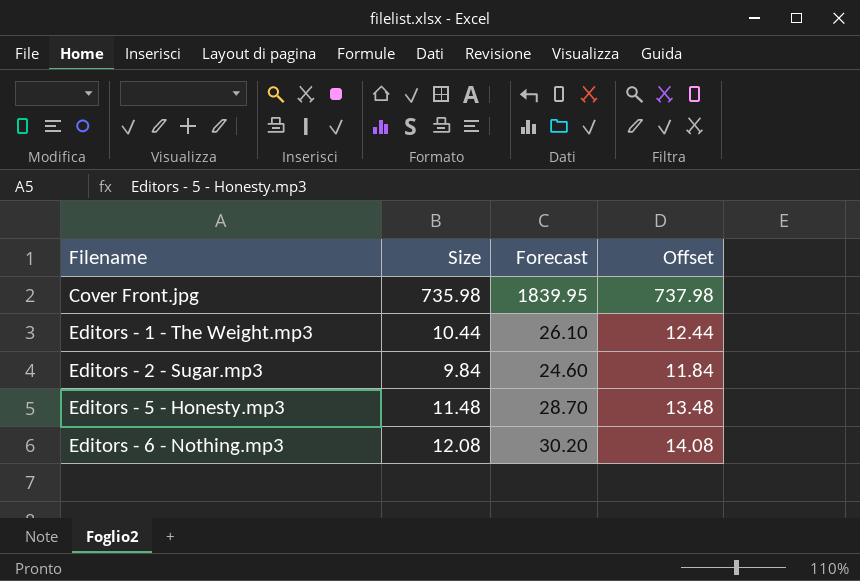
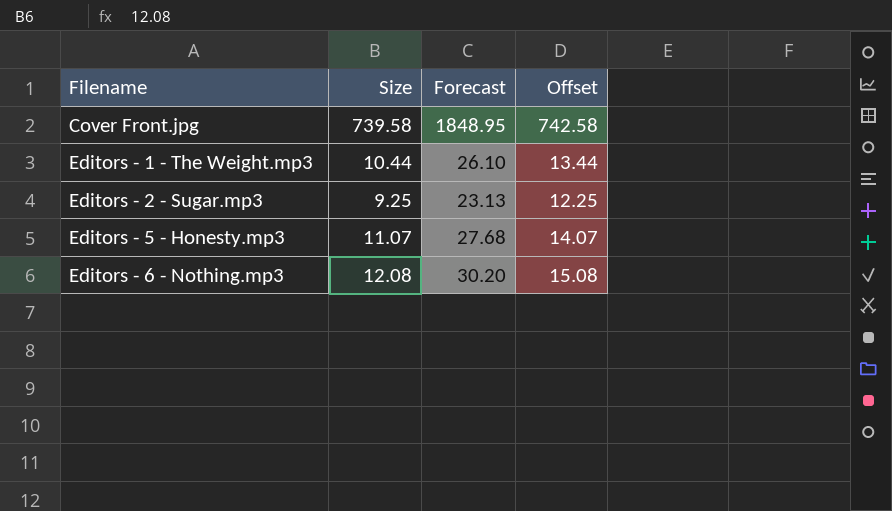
column Offset | formula: [Size] + 2 -> [Size] + 3
Cover Front.jpg | Size: 735.98 -> 739.58
Cover Front.jpg | Forecast: 1839.95 -> 1848.95
Editors - 2 - Sugar.mp3 | Size: 9.84 -> 9.25
Editors - 2 - Sugar.mp3 | Forecast: 24.60 -> 23.13
Editors - 5 - Honesty.mp3 | Size: 11.48 -> 11.07
Editors - 5 - Honesty.mp3 | Forecast: 28.70 -> 27.68

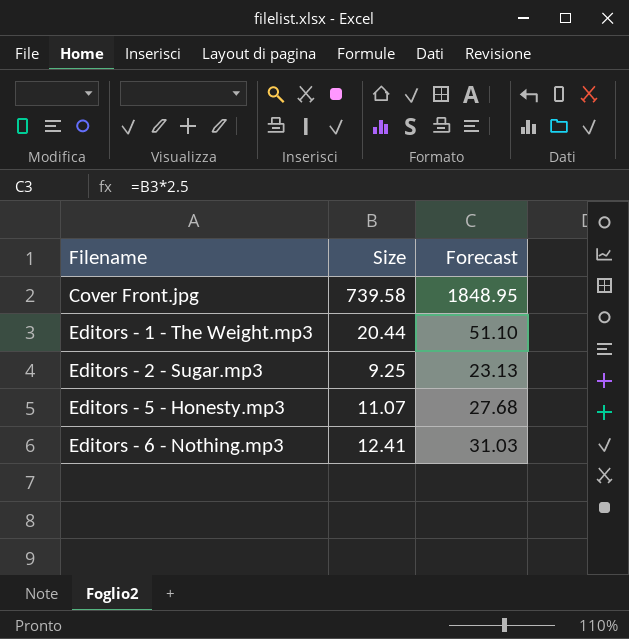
column Offset | formula: [Size] + 3 -> none
Editors - 1 - The Weight.mp3 | Size: 10.44 -> 20.44
Editors - 1 - The Weight.mp3 | Forecast: 26.10 -> 51.10
Editors - 6 - Nothing.mp3 | Size: 12.08 -> 12.41
Editors - 6 - Nothing.mp3 | Forecast: 30.20 -> 31.03

